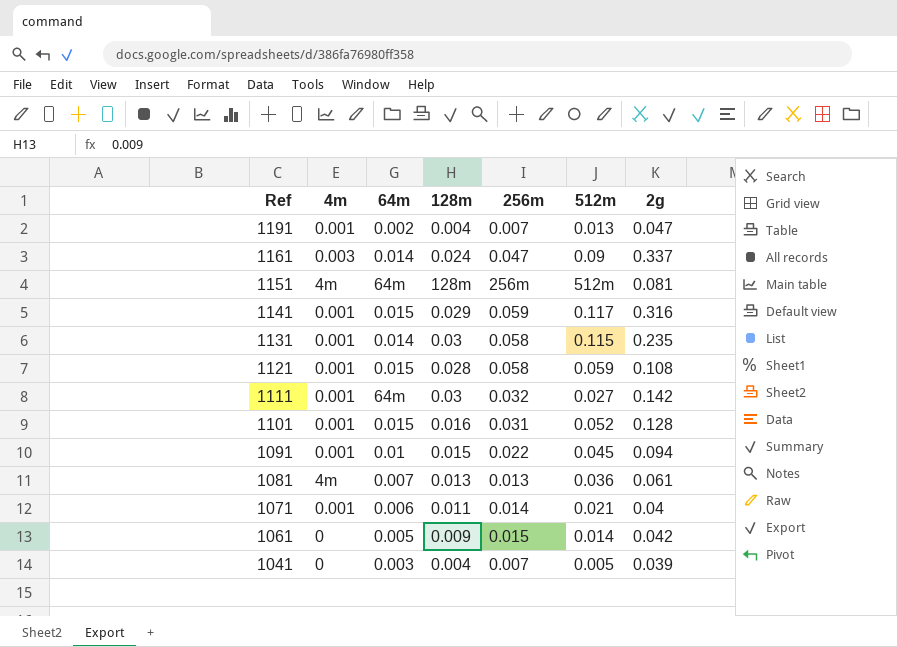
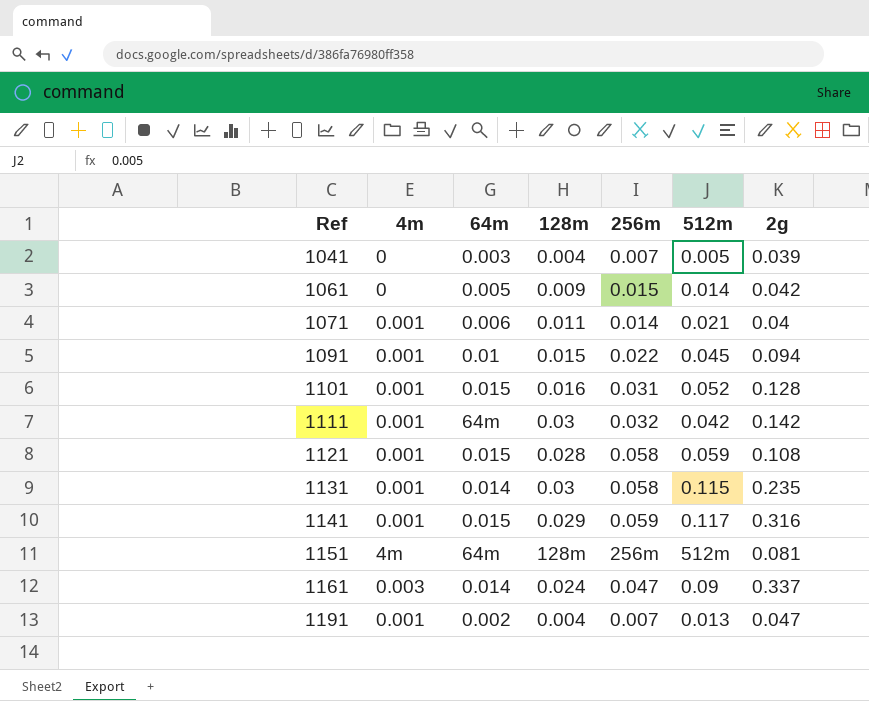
row order: Ref descending -> Ref ascending
row 1081: 4m | 0.007 | 0.013 | 0.013 | 0.036 | 0.061 -> none
1111 | 512m: 0.027 -> 0.042

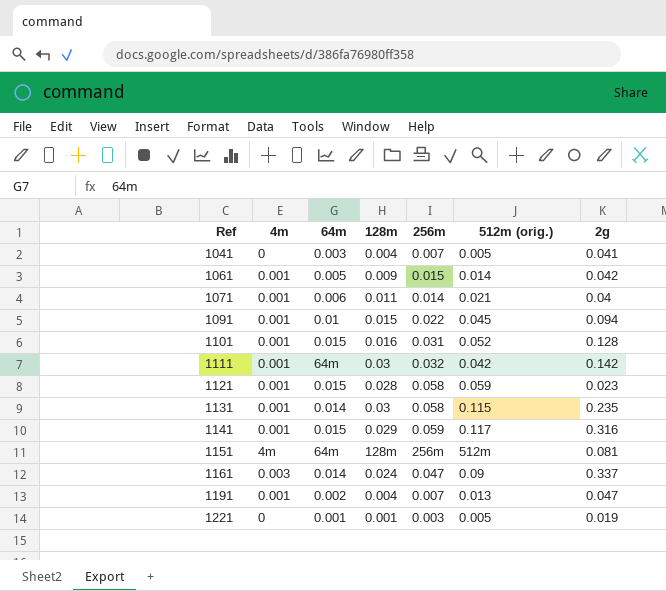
column name: 512m -> 512m (orig.)
1041 | 2g: 0.039 -> 0.041
1061 | 4m: 0 -> 0.001
1121 | 2g: 0.108 -> 0.023
row 1221: none -> 0 | 0.001 | 0.001 | 0.003 | 0.005 | 0.019

